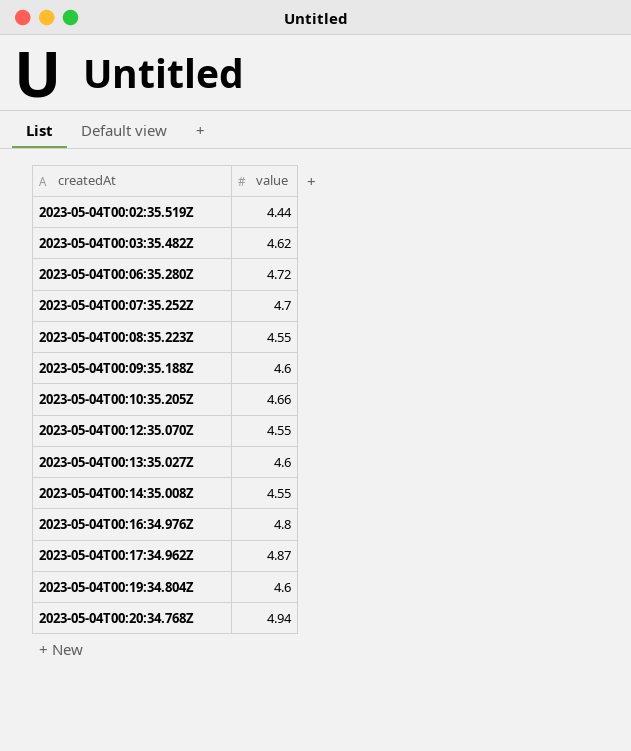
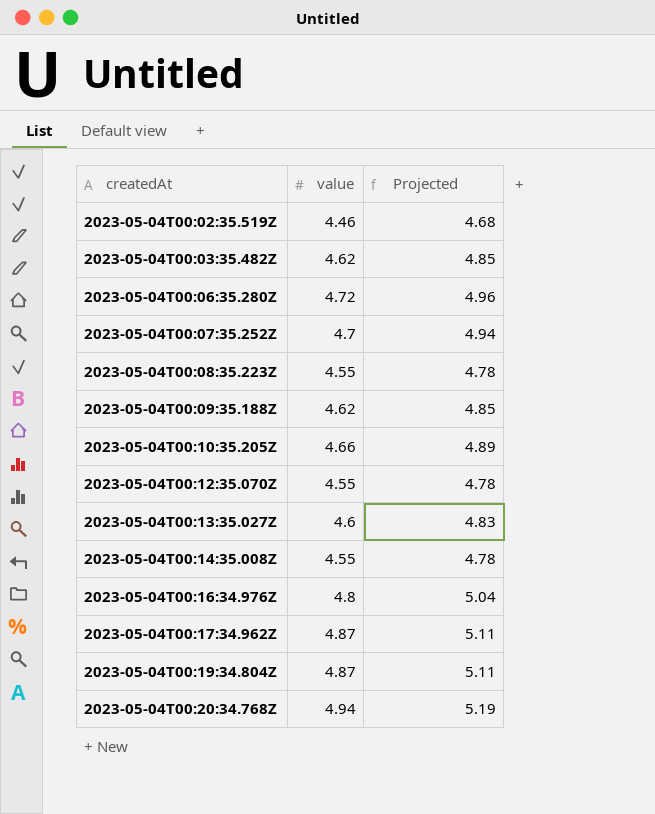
column Projected | formula: none -> [value] * 1.05
2023-05-04T00:02:35.519Z | value: 4.44 -> 4.46
2023-05-04T00:09:35.188Z | value: 4.6 -> 4.62
2023-05-04T00:19:34.804Z | value: 4.6 -> 4.87

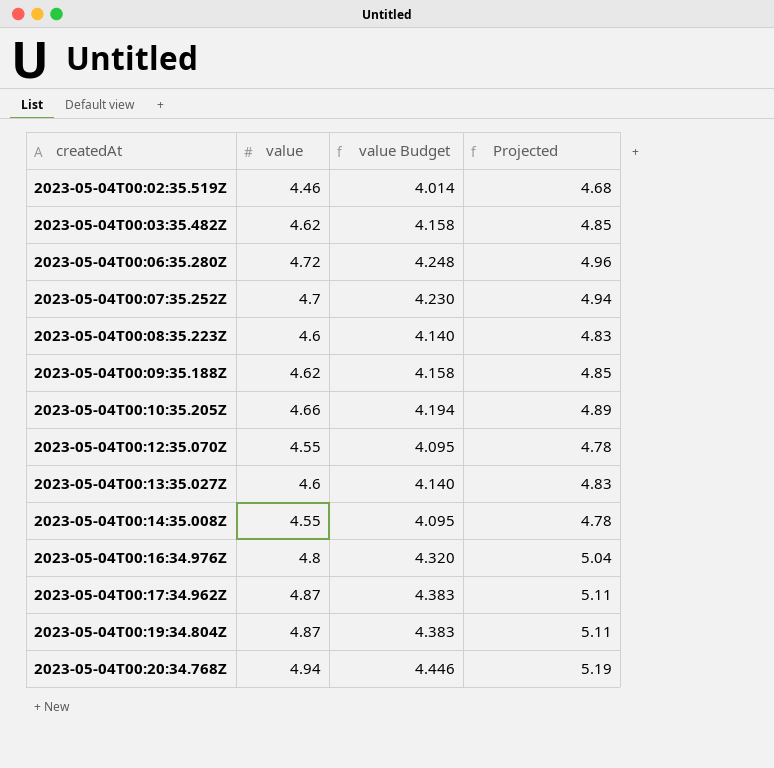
column value Budget | formula: none -> [value] * 0.9
2023-05-04T00:08:35.223Z | value: 4.55 -> 4.6
2023-05-04T00:08:35.223Z | Projected: 4.78 -> 4.83

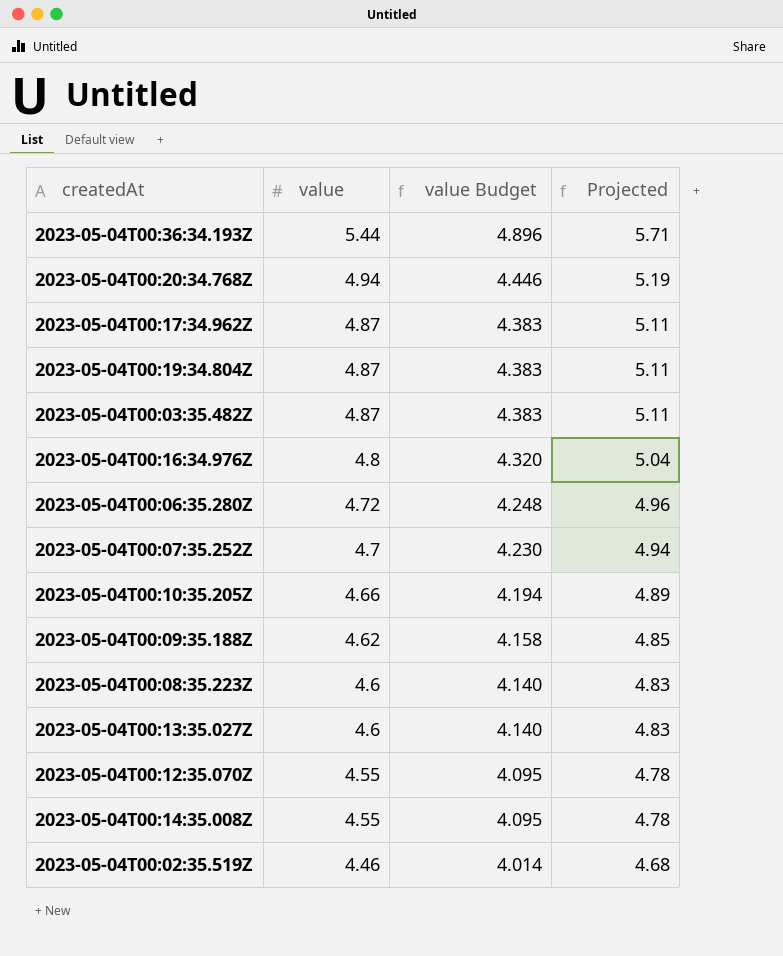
row order: createdAt ascending -> value descending
row 2023-05-04T00:36:34.193Z: none -> 5.44 | 4.896 | 5.71
2023-05-04T00:03:35.482Z | value: 4.62 -> 4.87
2023-05-04T00:03:35.482Z | value Budget: 4.158 -> 4.383
2023-05-04T00:03:35.482Z | Projected: 4.85 -> 5.11

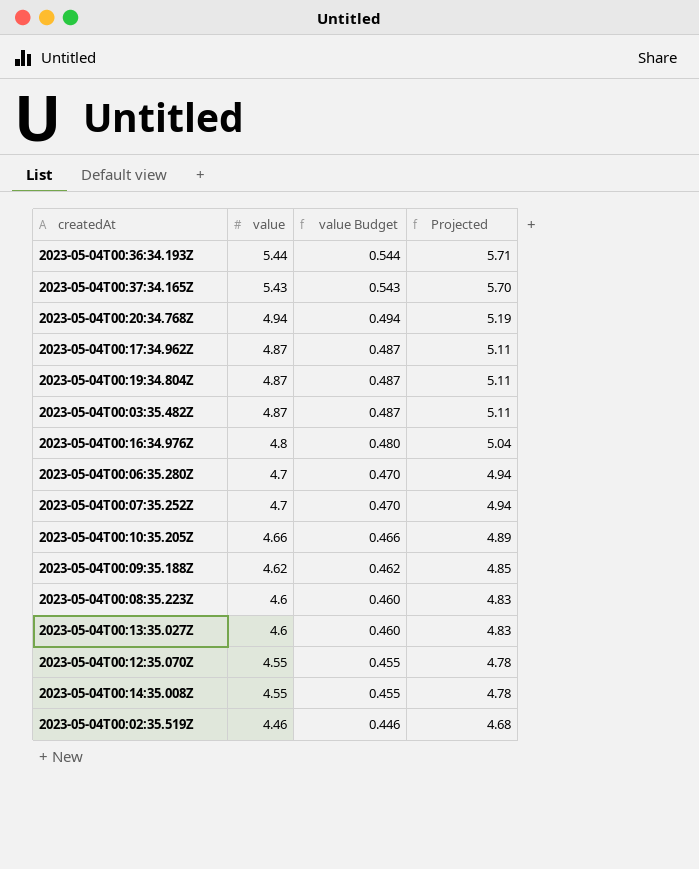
column value Budget | formula: [value] * 0.9 -> [value] * 0.1
row 2023-05-04T00:37:34.165Z: none -> 5.43 | 0.543 | 5.70
2023-05-04T00:06:35.280Z | value: 4.72 -> 4.7
2023-05-04T00:06:35.280Z | Projected: 4.96 -> 4.94

